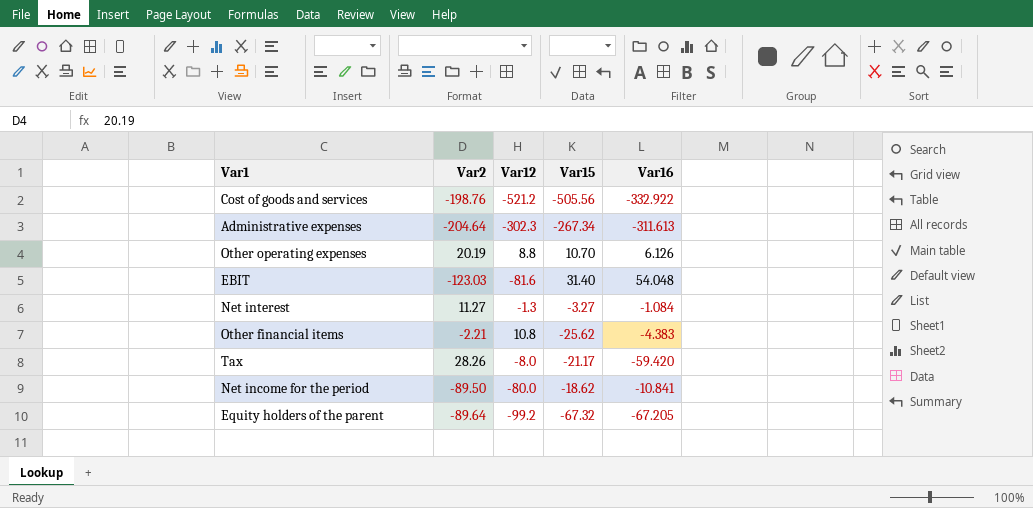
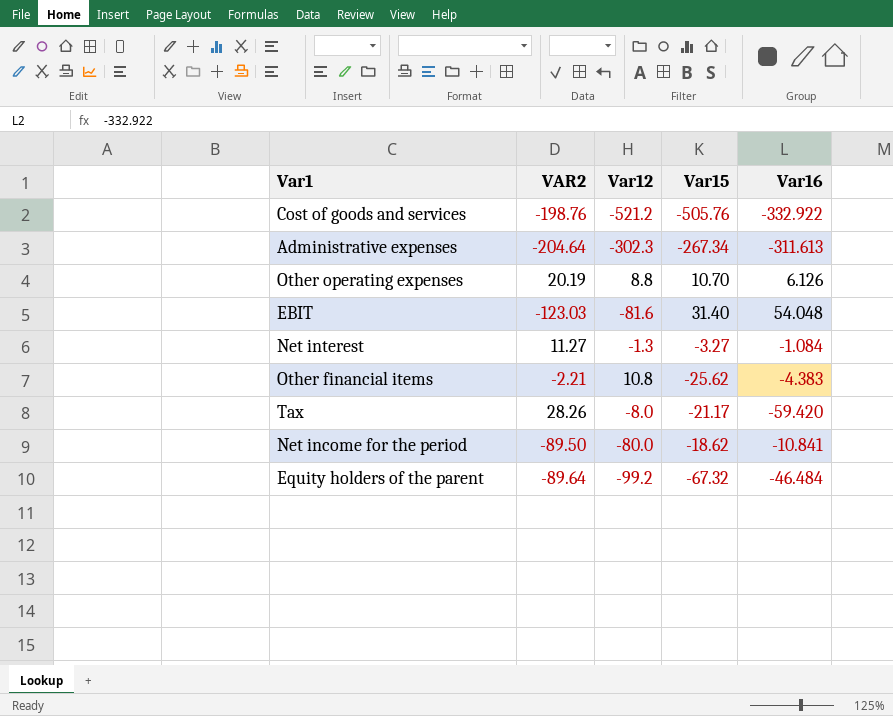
column name: Var2 -> VAR2
Cost of goods and services | Var15: -505.56 -> -505.76
Equity holders of the parent | Var16: -67.205 -> -46.484

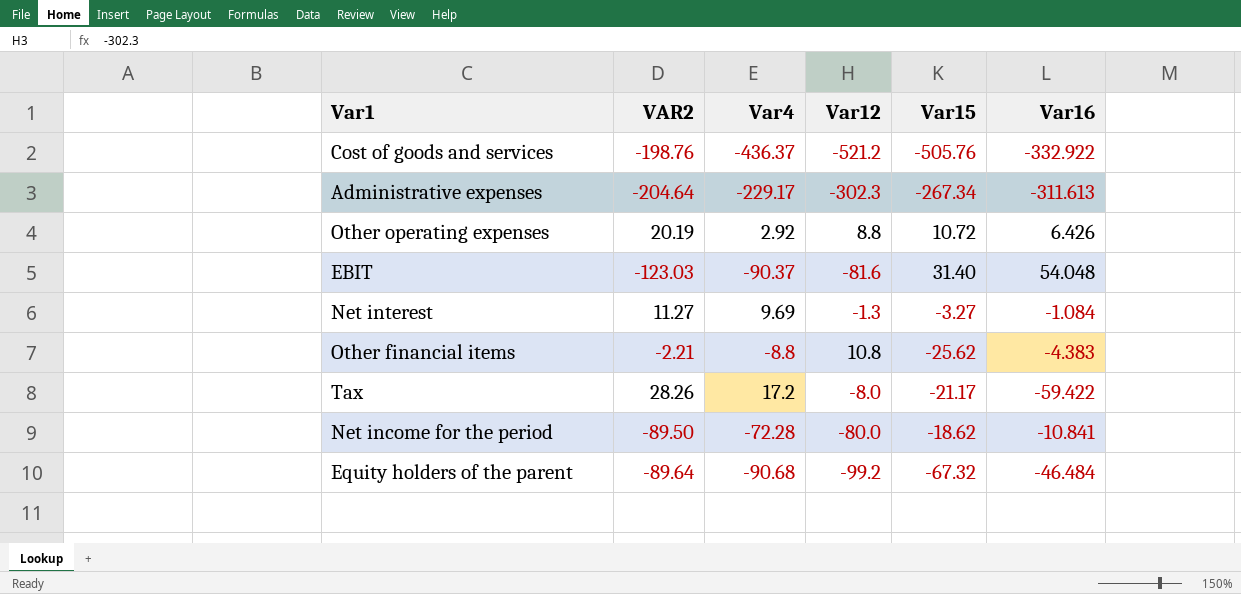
column Var4 | position: none -> 3
Other operating expenses | Var15: 10.70 -> 10.72
Other operating expenses | Var16: 6.126 -> 6.426
Tax | Var16: -59.420 -> -59.422

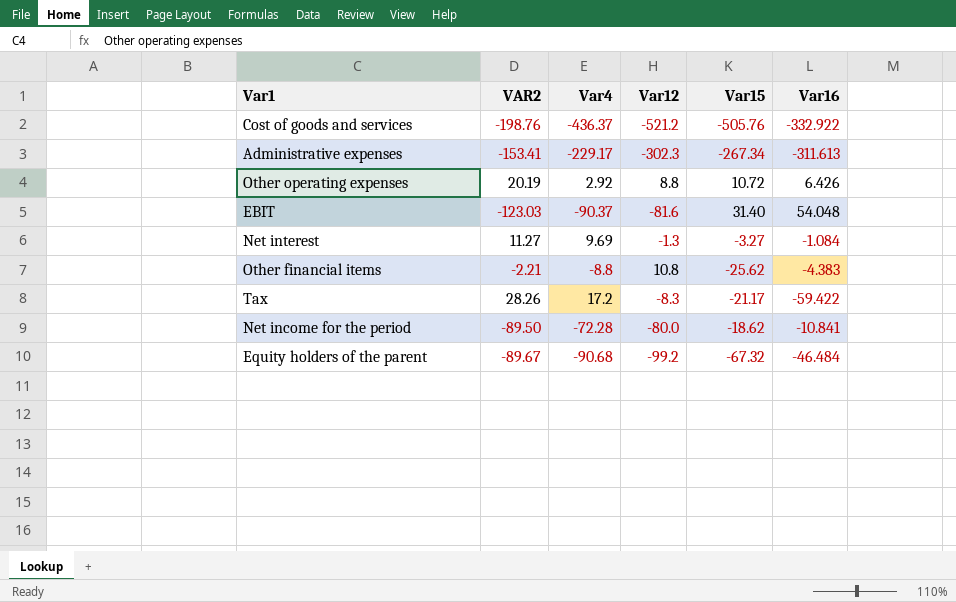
Administrative expenses | VAR2: -204.64 -> -153.41
Tax | Var12: -8.0 -> -8.3
Equity holders of the parent | VAR2: -89.64 -> -89.67

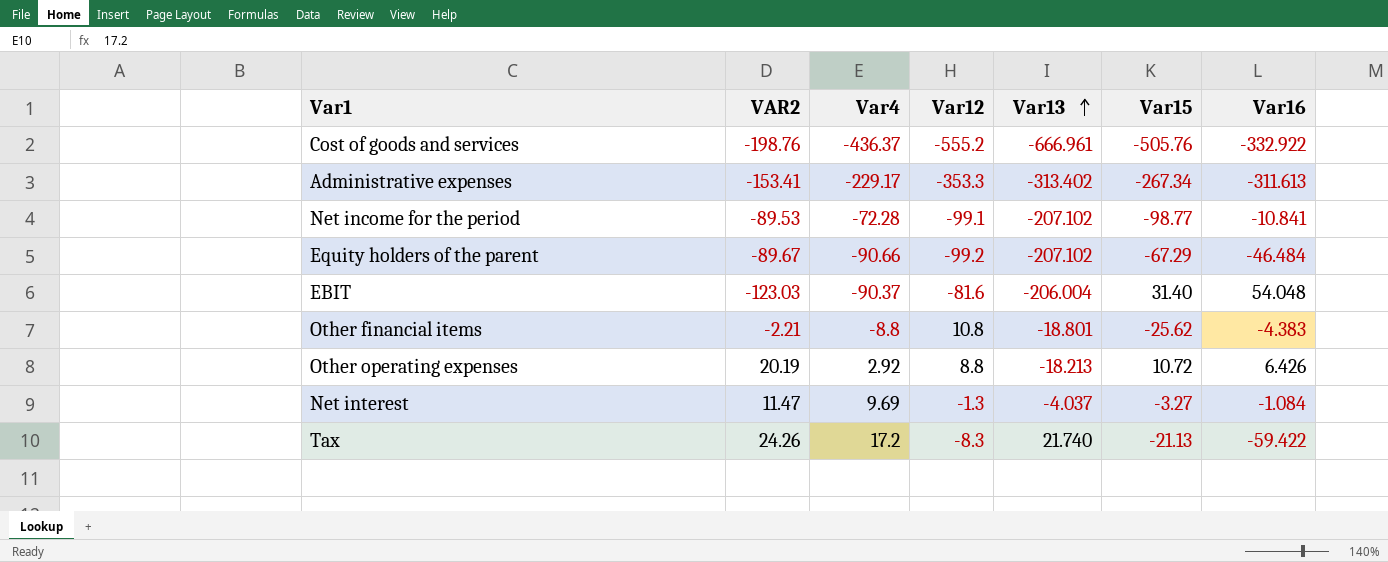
row order: none -> Var13 ascending
column Var13 | position: none -> 5
Cost of goods and services | Var12: -521.2 -> -555.2
Administrative expenses | Var12: -302.3 -> -353.3
Net income for the period | VAR2: -89.50 -> -89.53
Net income for the period | Var12: -80.0 -> -99.1
Net income for the period | Var15: -18.62 -> -98.77
Equity holders of the parent | Var4: -90.68 -> -90.66
Equity holders of the parent | Var15: -67.32 -> -67.29
Net interest | VAR2: 11.27 -> 11.47
Tax | VAR2: 28.26 -> 24.26
Tax | Var15: -21.17 -> -21.13

